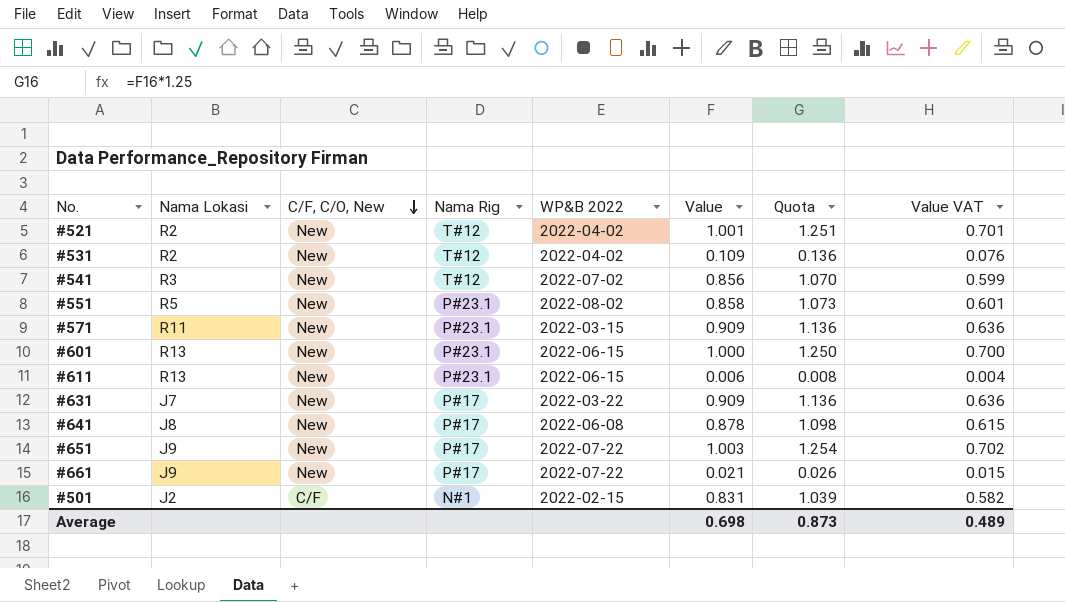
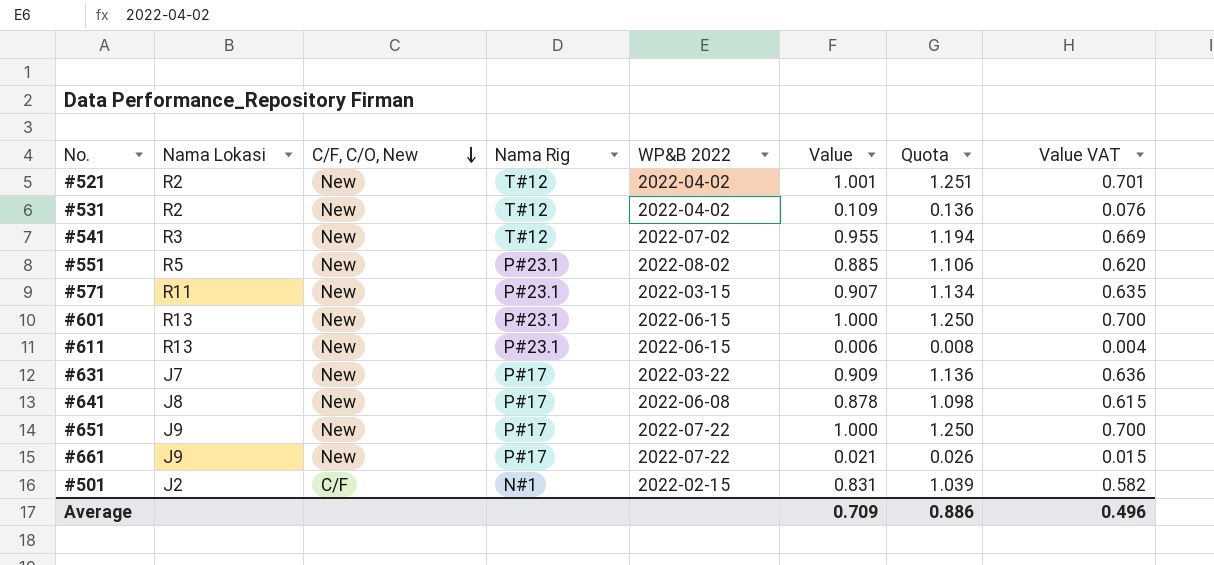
#541 | Value: 0.856 -> 0.955
#541 | Quota: 1.070 -> 1.194
#541 | Value VAT: 0.599 -> 0.669
#551 | Value: 0.858 -> 0.885
#551 | Quota: 1.073 -> 1.106
#551 | Value VAT: 0.601 -> 0.620
#571 | Value: 0.909 -> 0.907
#571 | Quota: 1.136 -> 1.134
#571 | Value VAT: 0.636 -> 0.635
#651 | Value: 1.003 -> 1.000
#651 | Quota: 1.254 -> 1.250
#651 | Value VAT: 0.702 -> 0.700
Average | Value: 0.698 -> 0.709
Average | Quota: 0.873 -> 0.886
Average | Value VAT: 0.489 -> 0.496

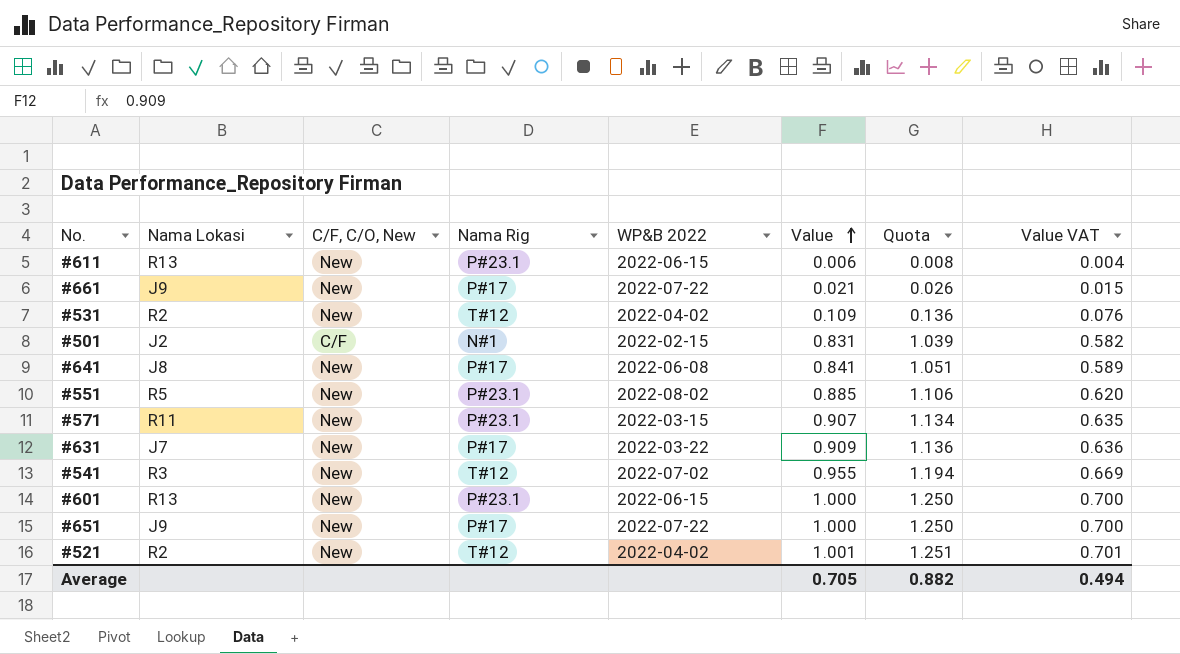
row order: C/F, C/O, New descending -> Value ascending
#641 | Value: 0.878 -> 0.841
#641 | Quota: 1.098 -> 1.051
#641 | Value VAT: 0.615 -> 0.589
Average | Value: 0.709 -> 0.705
Average | Quota: 0.886 -> 0.882
Average | Value VAT: 0.496 -> 0.494

